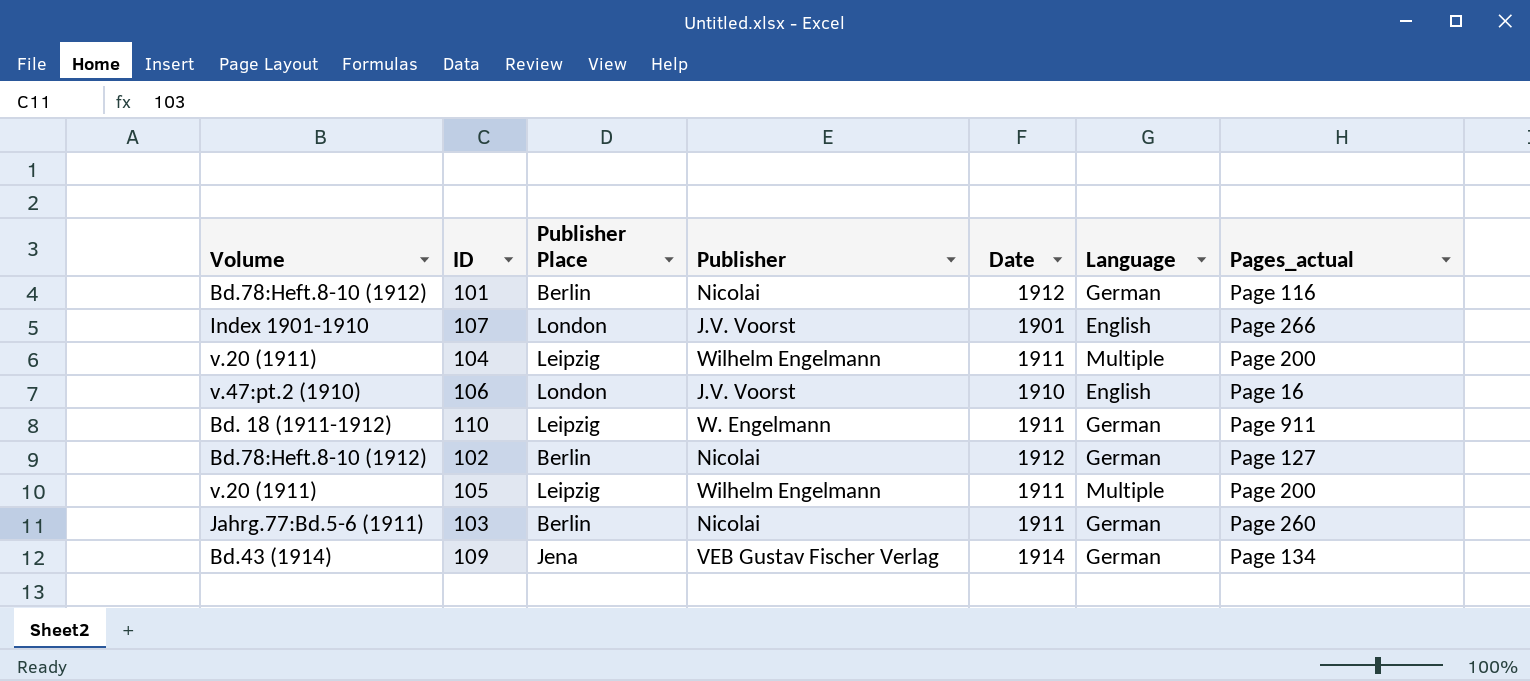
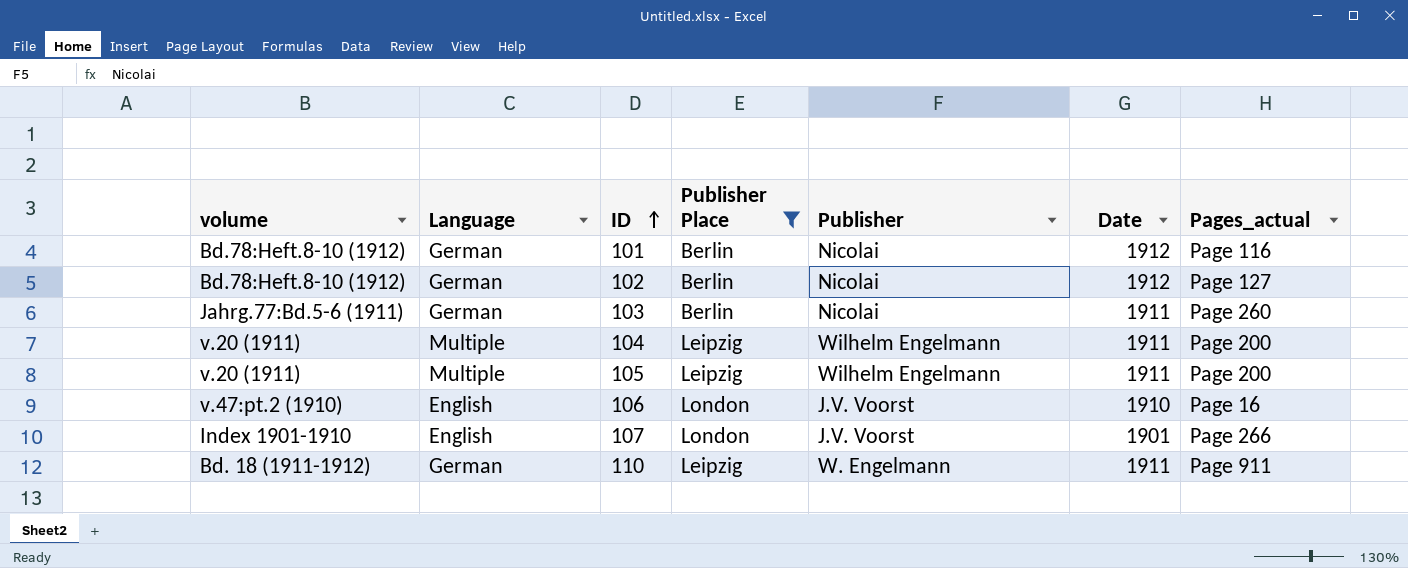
filter: none -> Publisher Place != Jena
row order: none -> ID ascending
column name: Volume -> volume
column Language | position: 6 -> 2

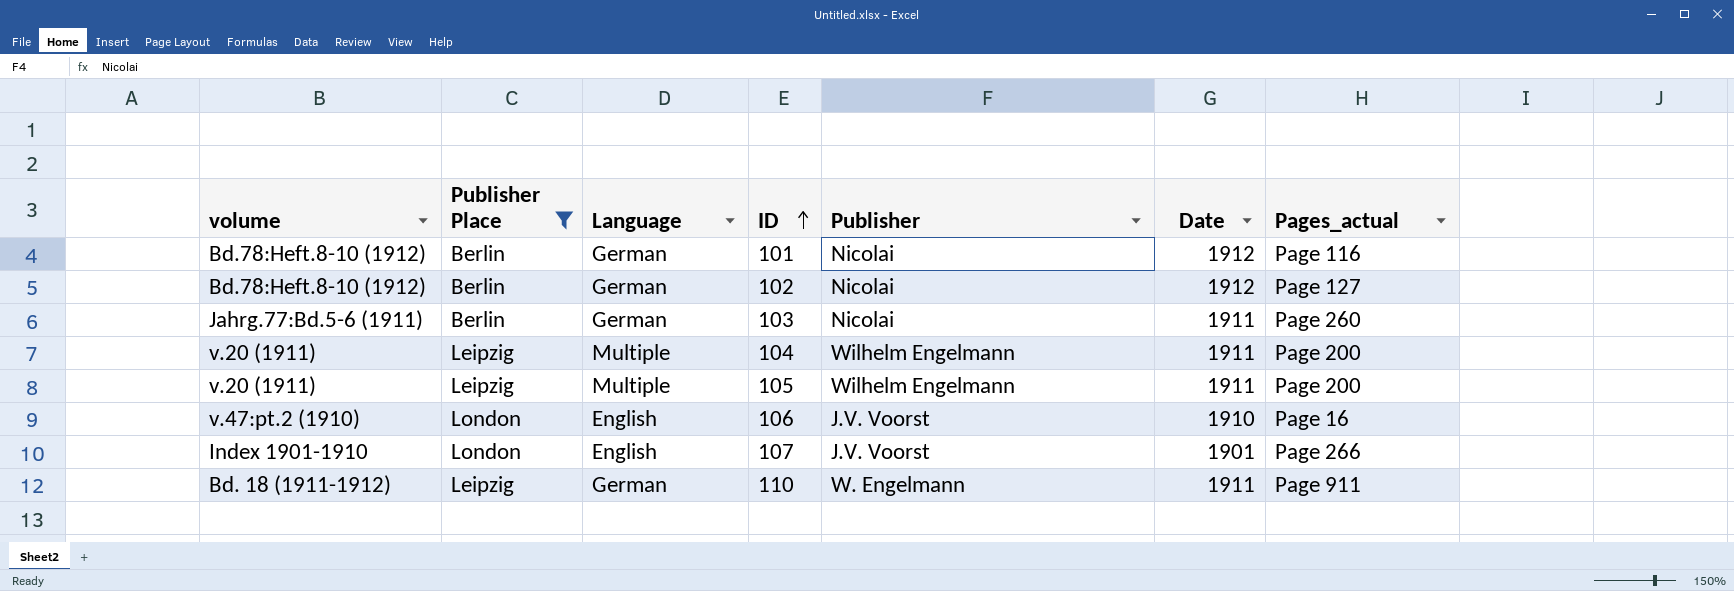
column Publisher Place | position: 4 -> 2

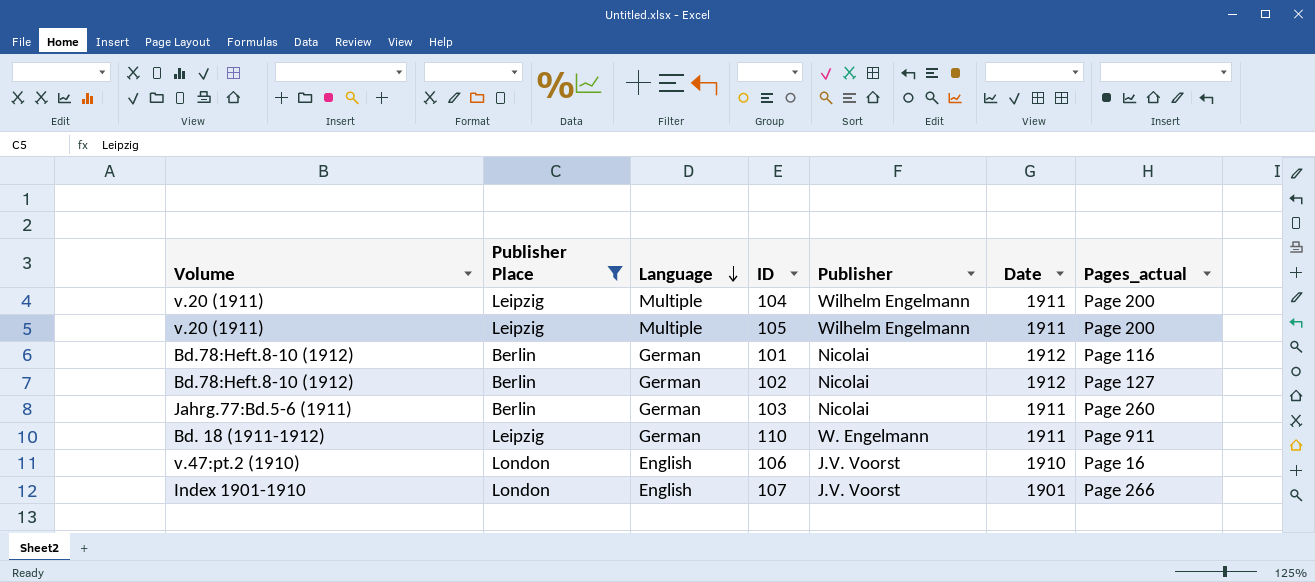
row order: ID ascending -> Language descending
column name: volume -> Volume

